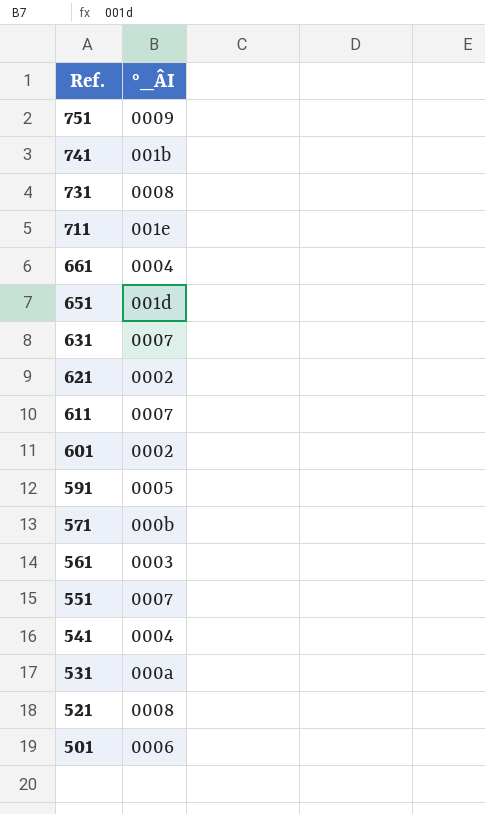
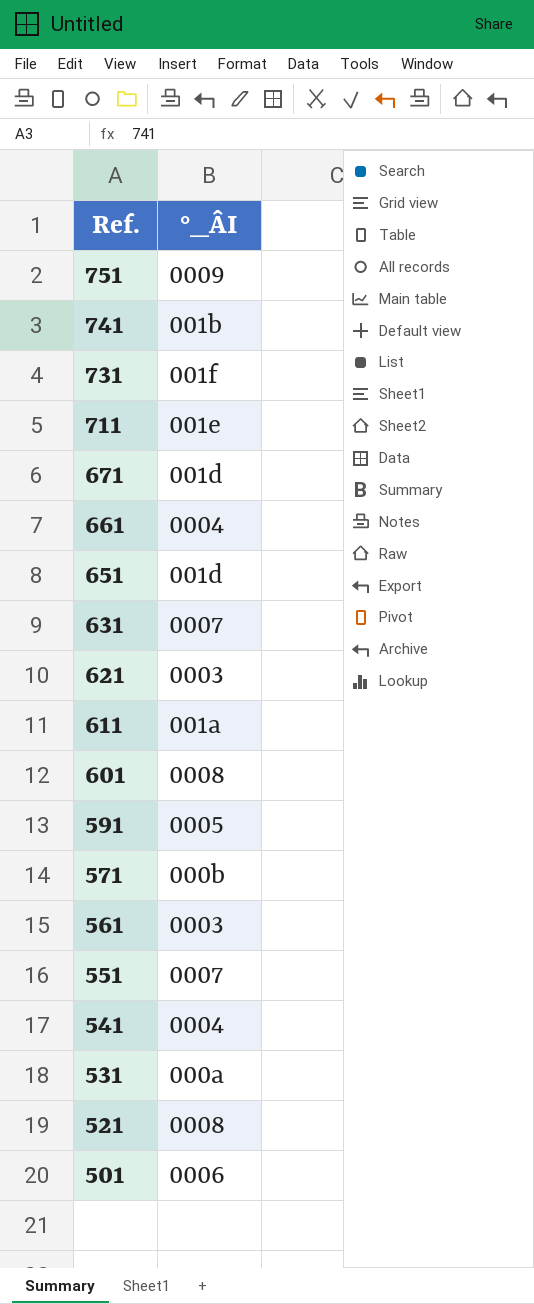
731 | °_ÂI: 0008 -> 001f
row 671: none -> 001d
621 | °_ÂI: 0002 -> 0003
611 | °_ÂI: 0007 -> 001a
601 | °_ÂI: 0002 -> 0008

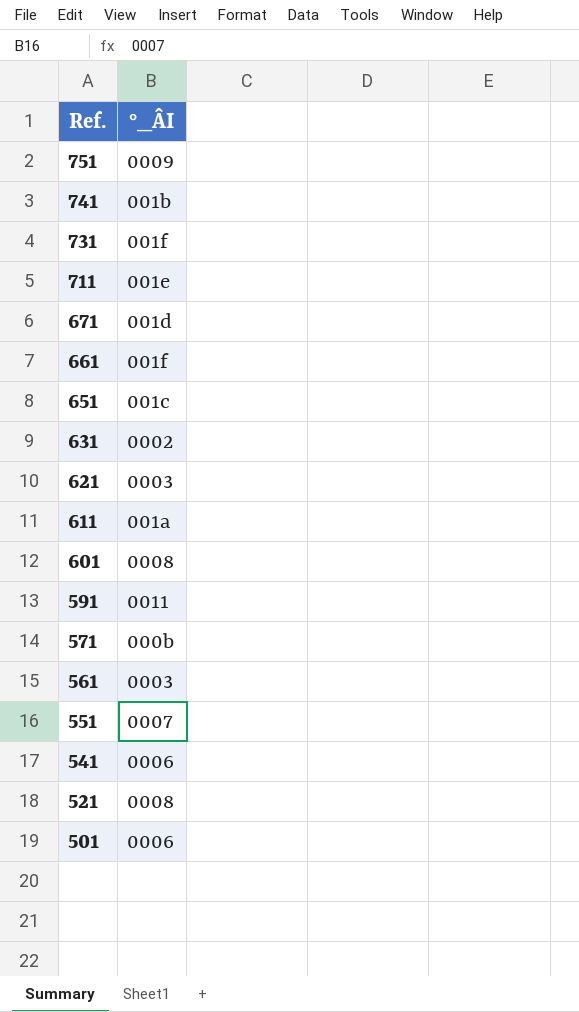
row 531: 000a -> none
661 | °_ÂI: 0004 -> 001f
651 | °_ÂI: 001d -> 001c
631 | °_ÂI: 0007 -> 0002
591 | °_ÂI: 0005 -> 0011
541 | °_ÂI: 0004 -> 0006

